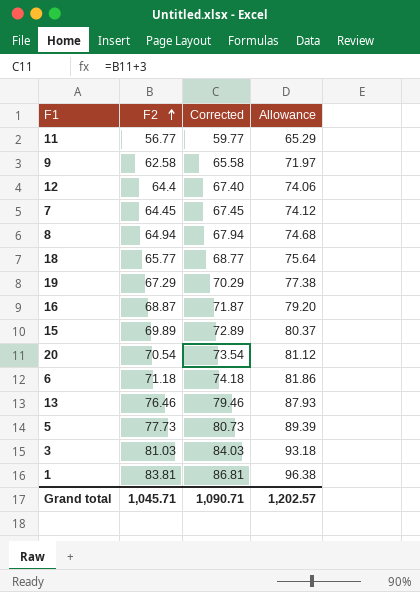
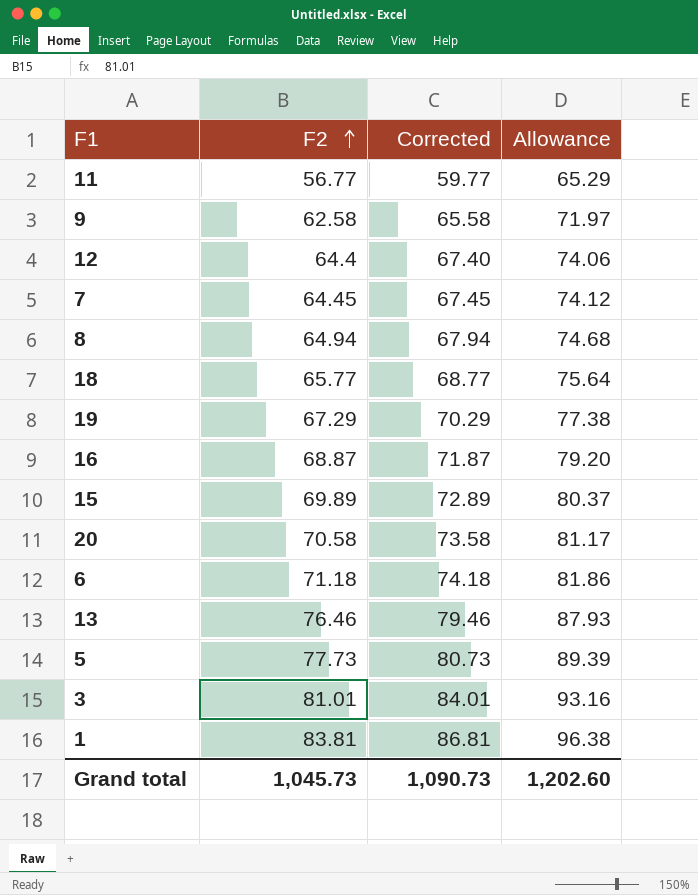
20 | F2: 70.54 -> 70.58
20 | Corrected: 73.54 -> 73.58
20 | Allowance: 81.12 -> 81.17
3 | F2: 81.03 -> 81.01
3 | Corrected: 84.03 -> 84.01
3 | Allowance: 93.18 -> 93.16
Grand total | F2: 1,045.71 -> 1,045.73
Grand total | Corrected: 1,090.71 -> 1,090.73
Grand total | Allowance: 1,202.57 -> 1,202.60

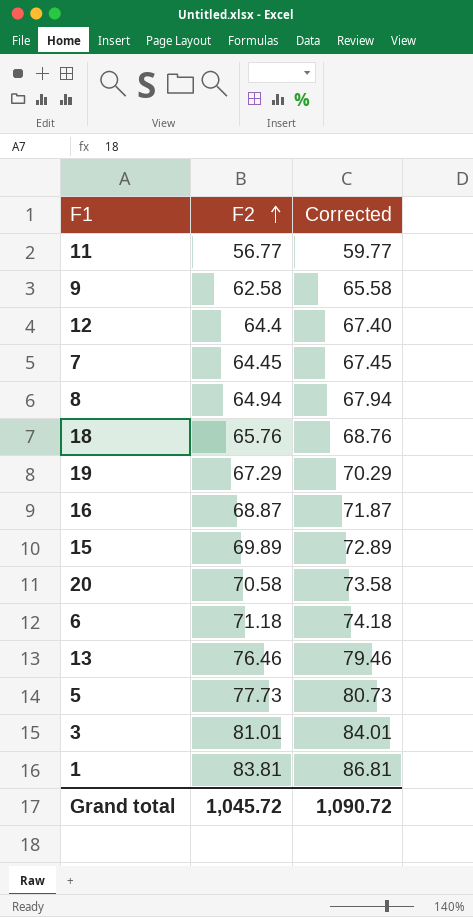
column Allowance | formula: [F2] * 1.15 -> none
18 | F2: 65.77 -> 65.76
18 | Corrected: 68.77 -> 68.76
Grand total | F2: 1,045.73 -> 1,045.72
Grand total | Corrected: 1,090.73 -> 1,090.72

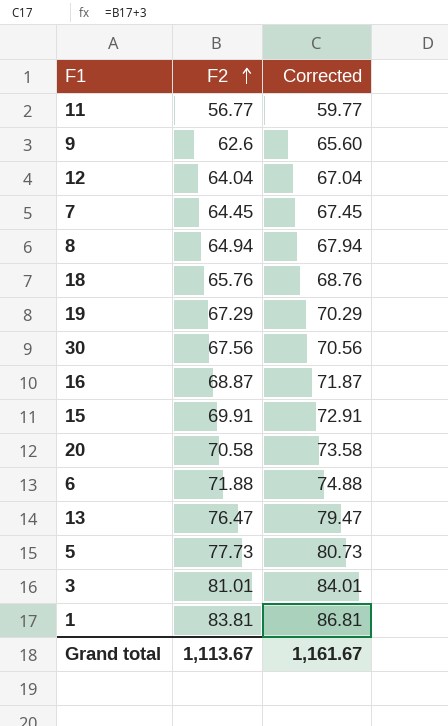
9 | F2: 62.58 -> 62.6
9 | Corrected: 65.58 -> 65.60
12 | F2: 64.4 -> 64.04
12 | Corrected: 67.40 -> 67.04
row 30: none -> 67.56 | 70.56
15 | F2: 69.89 -> 69.91
15 | Corrected: 72.89 -> 72.91
6 | F2: 71.18 -> 71.88
6 | Corrected: 74.18 -> 74.88
13 | F2: 76.46 -> 76.47
13 | Corrected: 79.46 -> 79.47
Grand total | F2: 1,045.72 -> 1,113.67
Grand total | Corrected: 1,090.72 -> 1,161.67

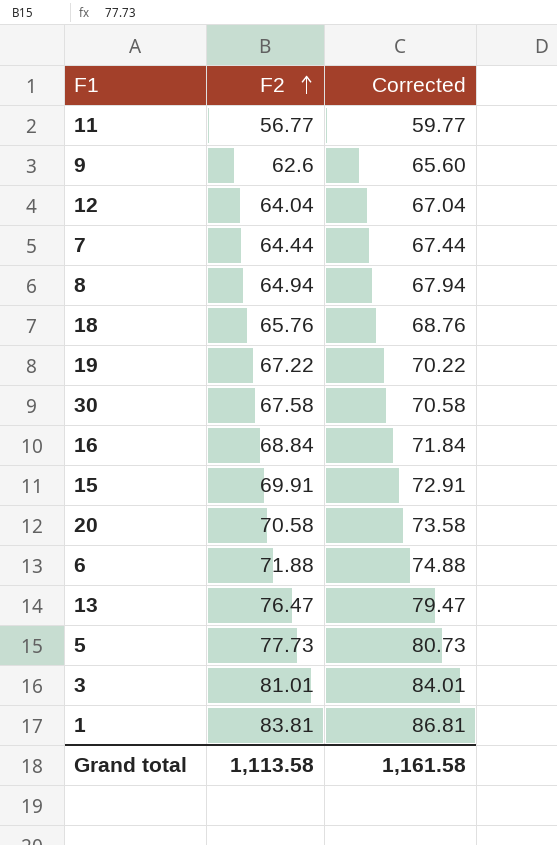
7 | F2: 64.45 -> 64.44
7 | Corrected: 67.45 -> 67.44
19 | F2: 67.29 -> 67.22
19 | Corrected: 70.29 -> 70.22
30 | F2: 67.56 -> 67.58
30 | Corrected: 70.56 -> 70.58
16 | F2: 68.87 -> 68.84
16 | Corrected: 71.87 -> 71.84
Grand total | F2: 1,113.67 -> 1,113.58
Grand total | Corrected: 1,161.67 -> 1,161.58

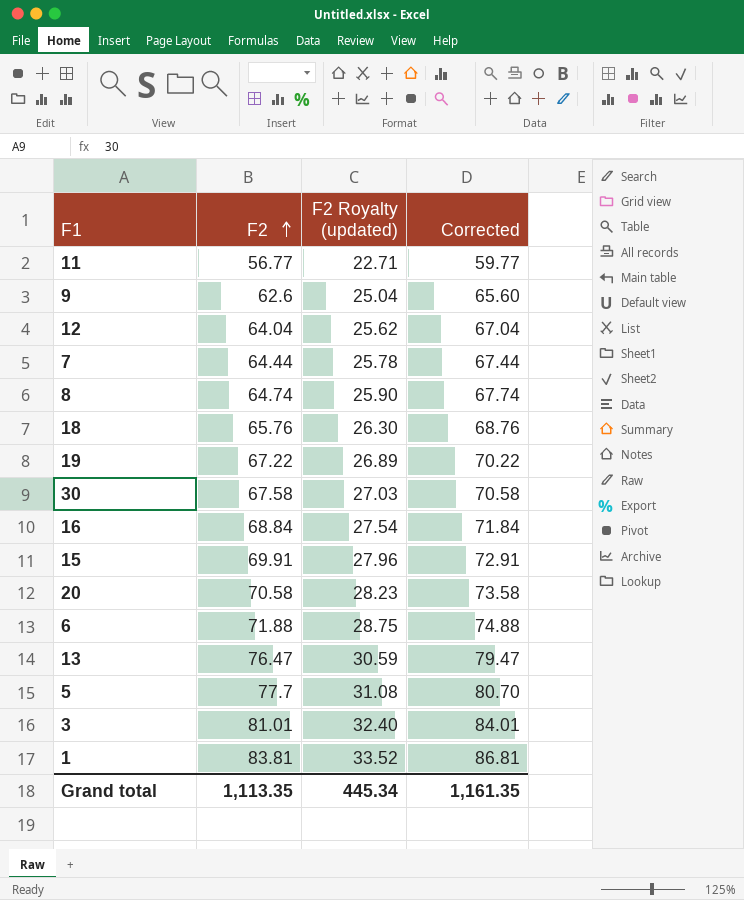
column F2 Royalty (updated) | formula: none -> [F2] * 0.4
8 | F2: 64.94 -> 64.74
8 | Corrected: 67.94 -> 67.74
5 | F2: 77.73 -> 77.7
5 | Corrected: 80.73 -> 80.70
Grand total | F2: 1,113.58 -> 1,113.35
Grand total | Corrected: 1,161.58 -> 1,161.35

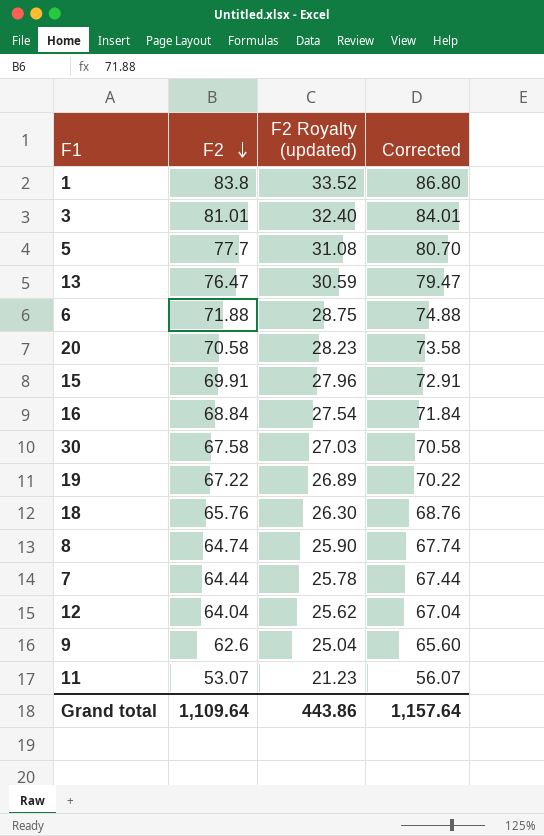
row order: F2 ascending -> F2 descending
1 | F2: 83.81 -> 83.8
1 | Corrected: 86.81 -> 86.80
11 | F2: 56.77 -> 53.07
11 | F2 Royalty (updated): 22.71 -> 21.23
11 | Corrected: 59.77 -> 56.07
Grand total | F2: 1,113.35 -> 1,109.64
Grand total | F2 Royalty (updated): 445.34 -> 443.86
Grand total | Corrected: 1,161.35 -> 1,157.64

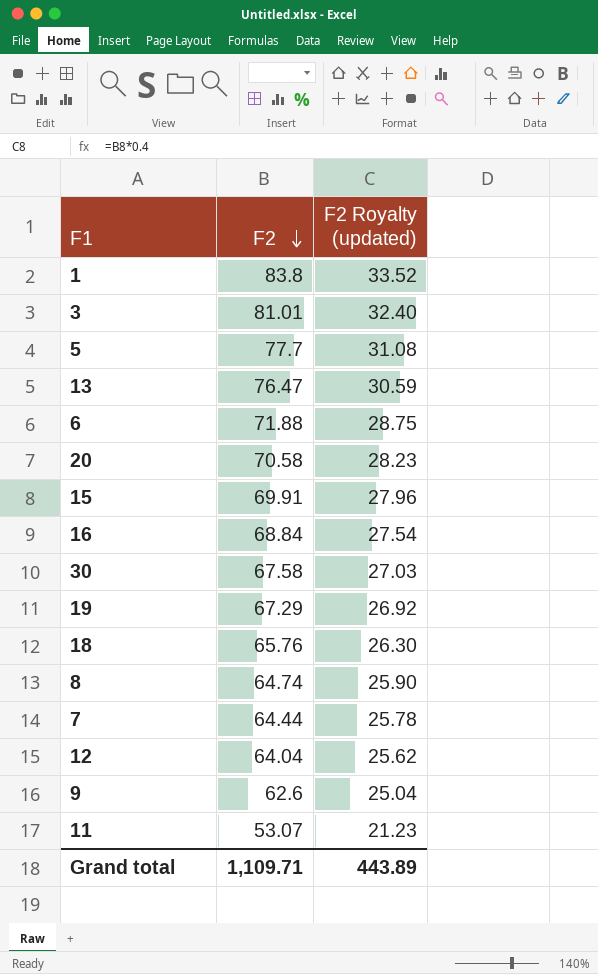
column Corrected | formula: [F2] + 3 -> none
19 | F2: 67.22 -> 67.29
19 | F2 Royalty (updated): 26.89 -> 26.92
Grand total | F2: 1,109.64 -> 1,109.71
Grand total | F2 Royalty (updated): 443.86 -> 443.89

